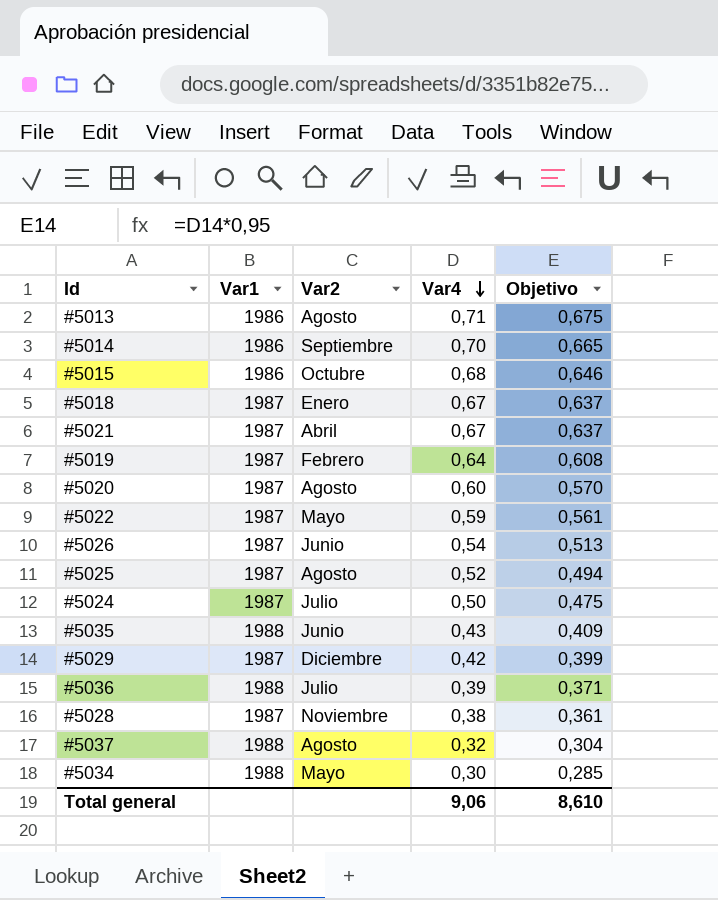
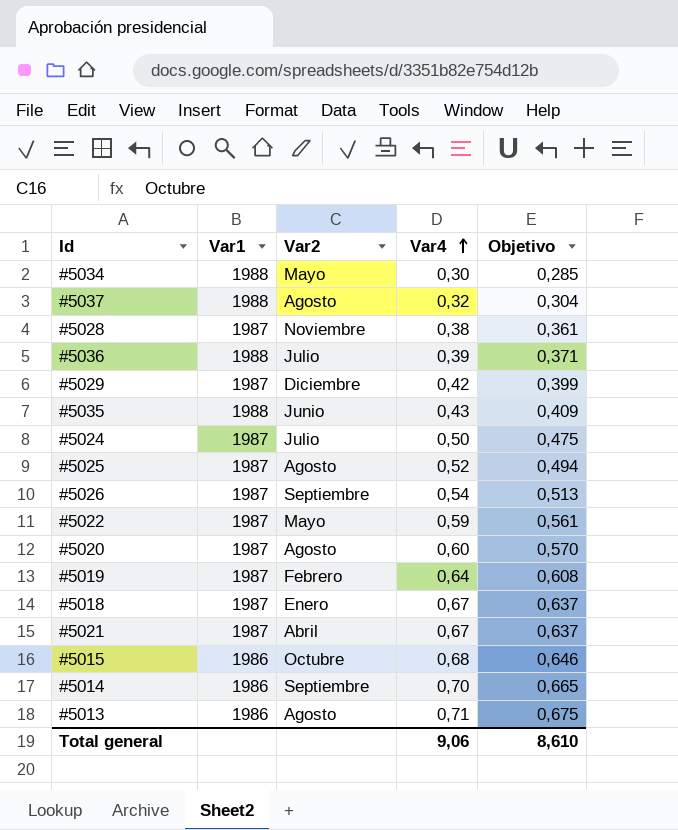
row order: Var4 descending -> Var4 ascending
#5026 | Var2: Junio -> Septiembre

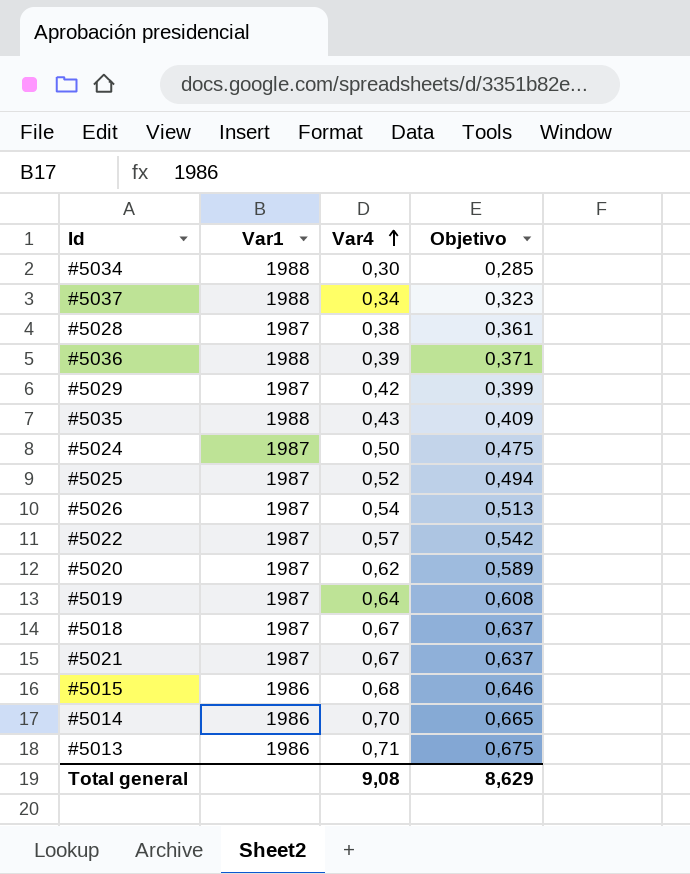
column Var2 | position: 3 -> none
#5037 | Var4: 0,32 -> 0,34
#5037 | Objetivo: 0,304 -> 0,323
#5022 | Var4: 0,59 -> 0,57
#5022 | Objetivo: 0,561 -> 0,542
#5020 | Var4: 0,60 -> 0,62
#5020 | Objetivo: 0,570 -> 0,589
Total general | Var4: 9,06 -> 9,08
Total general | Objetivo: 8,610 -> 8,629

